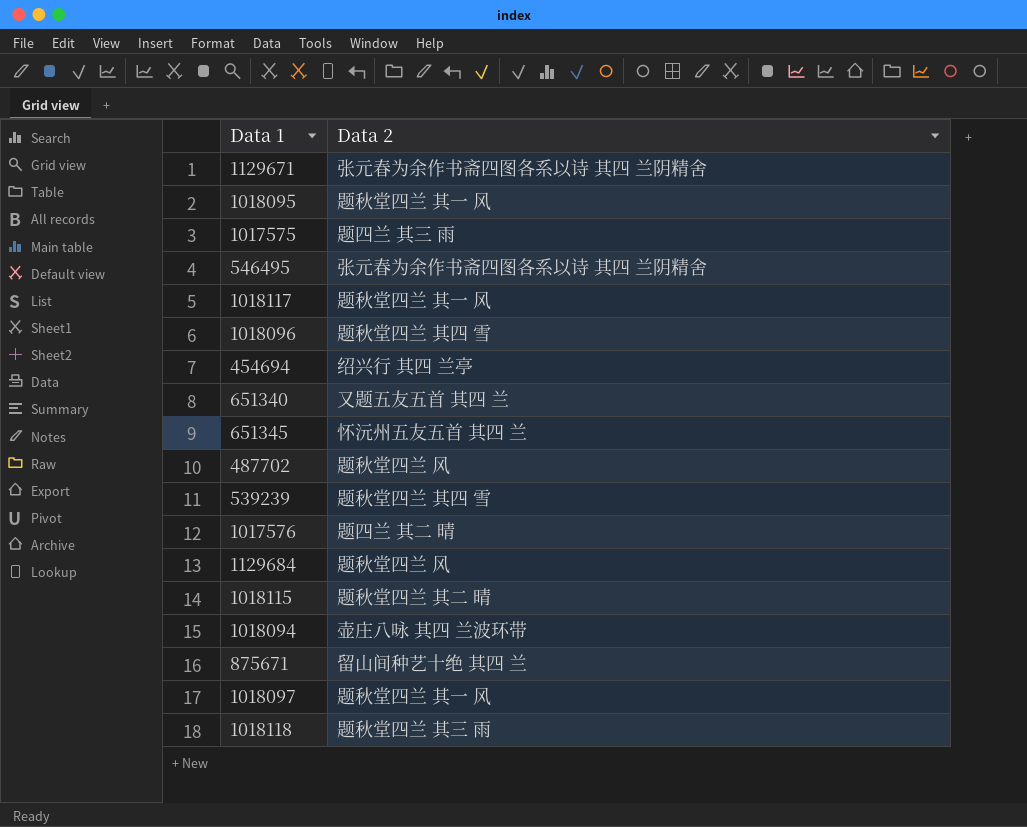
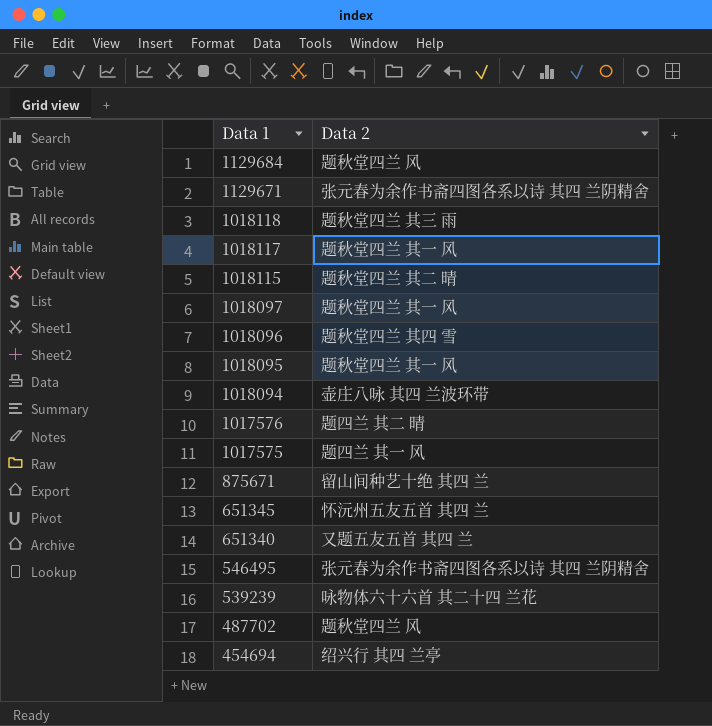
row order: none -> Data 1 descending
1017575 | Data 2: 题四兰 其三 雨 -> 题四兰 其一 风
539239 | Data 2: 题秋堂四兰 其四 雪 -> 咏物体六十六首 其二十四 兰花

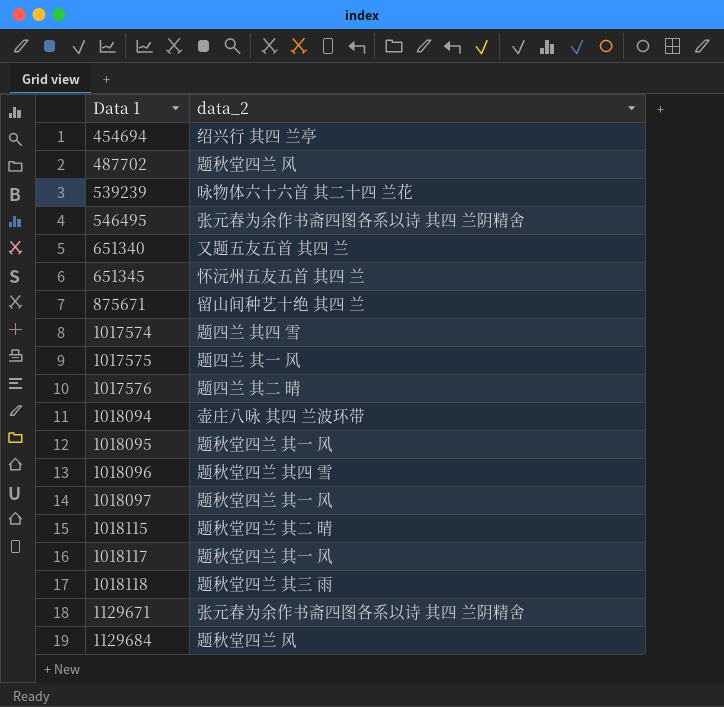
row order: Data 1 descending -> Data 1 ascending
column name: Data 2 -> data_2
row 1017574: none -> 题四兰 其四 雪

